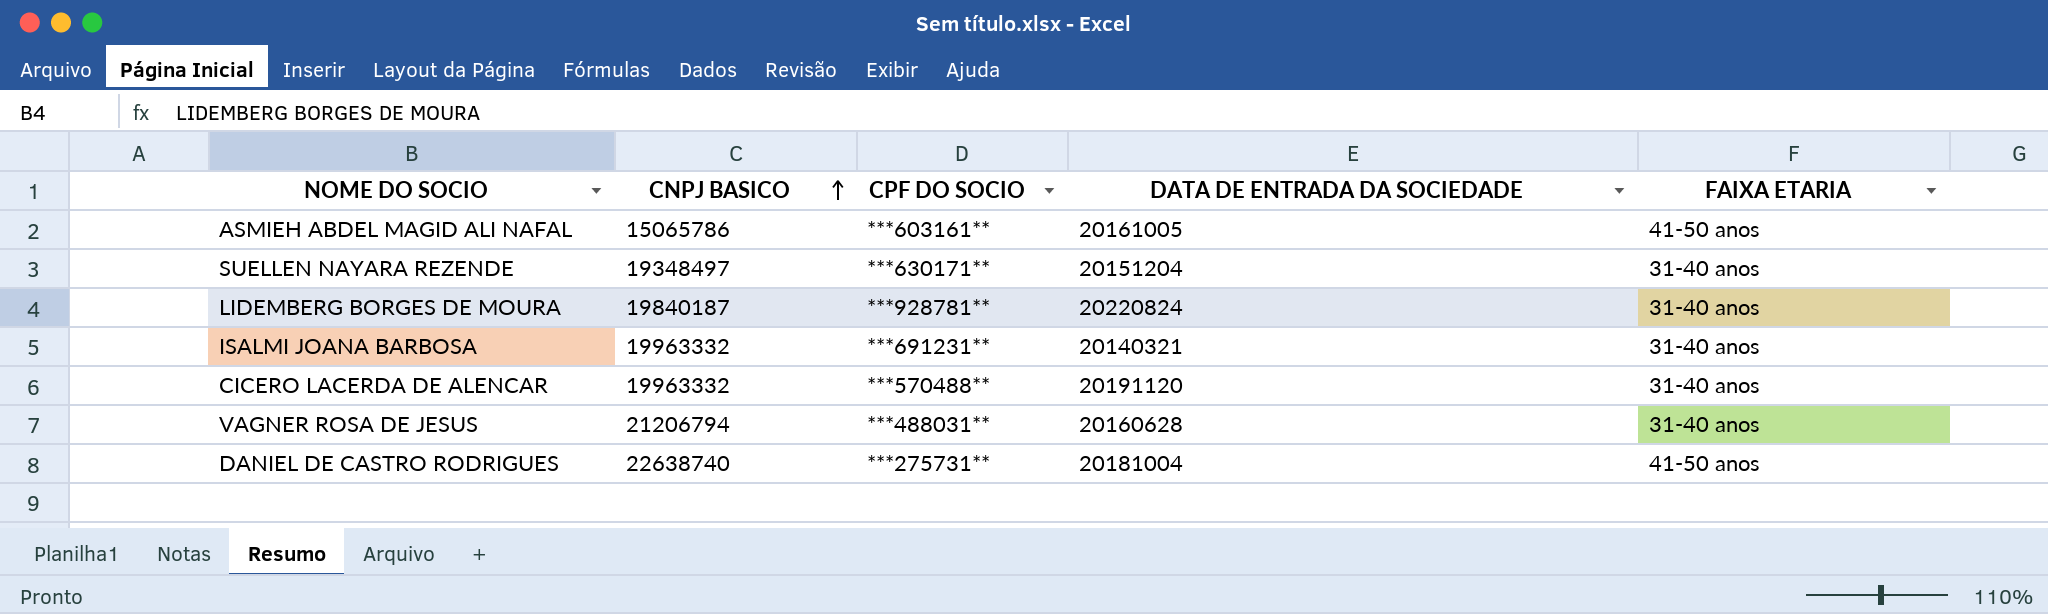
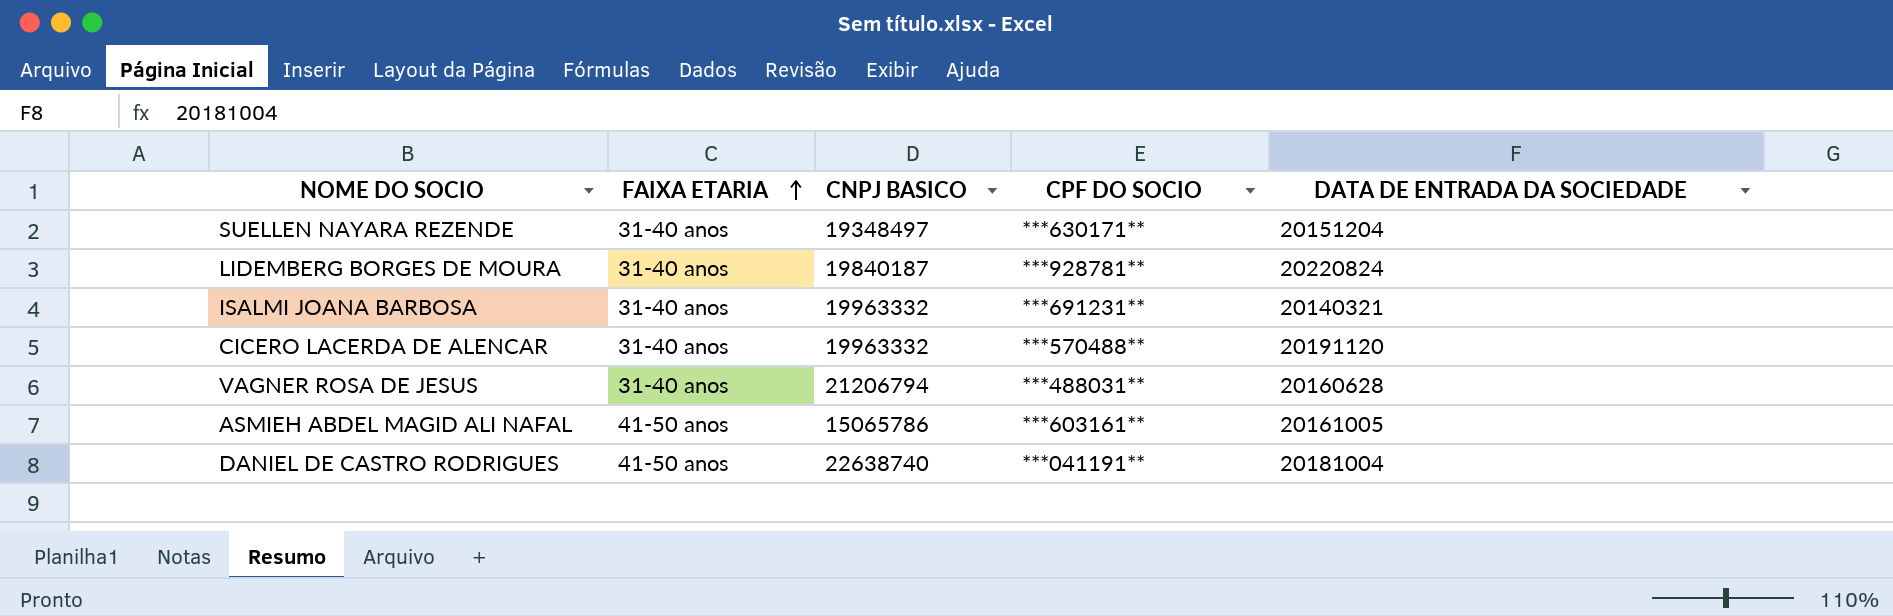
row order: CNPJ BASICO ascending -> FAIXA ETARIA ascending
column FAIXA ETARIA | position: 5 -> 2
DANIEL DE CASTRO RODRIGUES | CPF DO SOCIO: ***275731** -> ***041191**

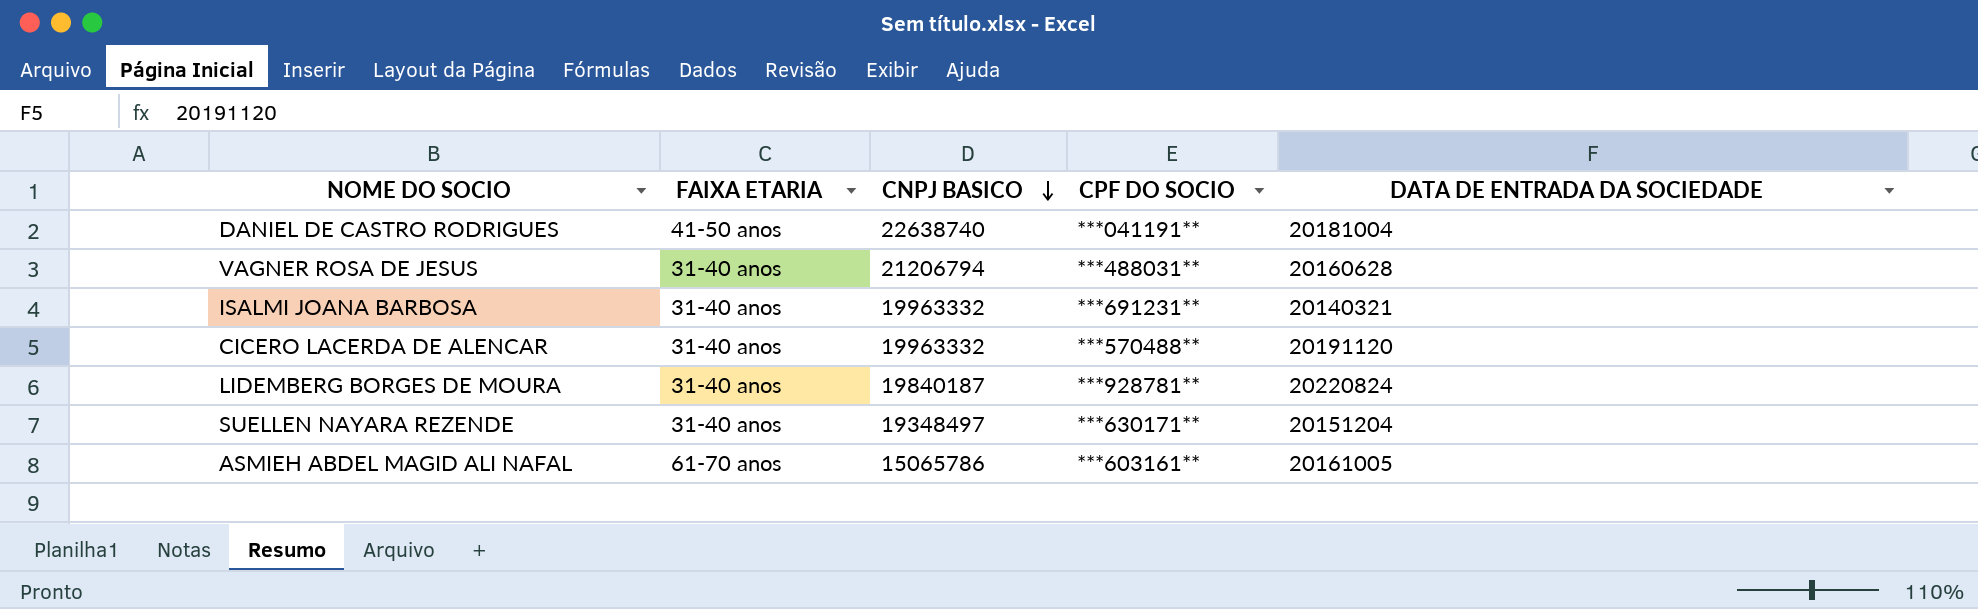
row order: FAIXA ETARIA ascending -> CNPJ BASICO descending
ASMIEH ABDEL MAGID ALI NAFAL | FAIXA ETARIA: 41-50 anos -> 61-70 anos

